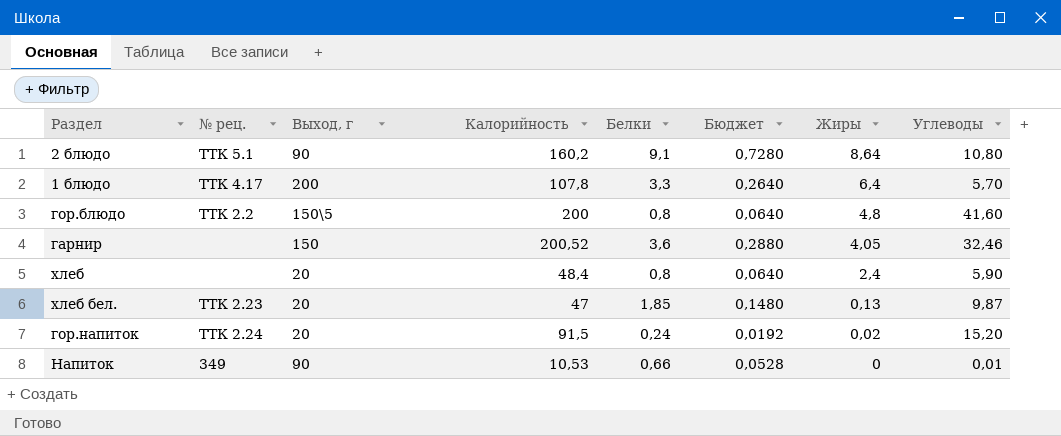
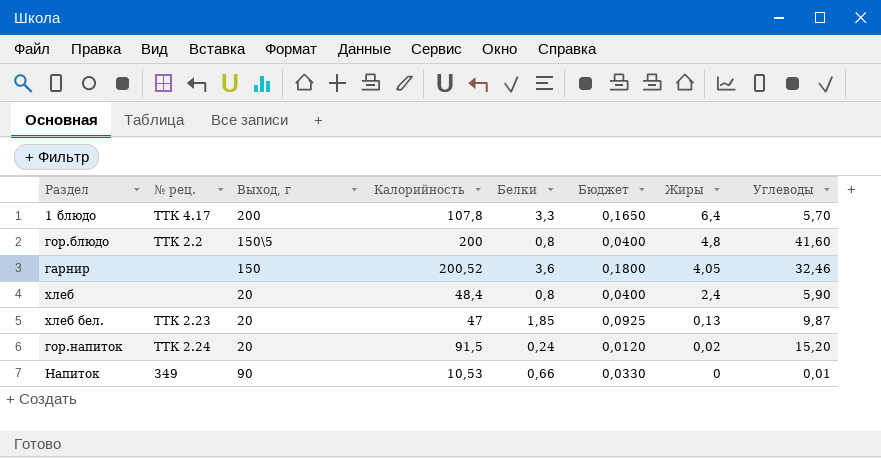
column Бюджет | formula: [Белки] * 0,08 -> [Белки] * 0,05
row 2 блюдо: ТТК 5.1 | 90 | 160,2 | 9,1 | 0,7280 | 8,64 | 10,80 -> none

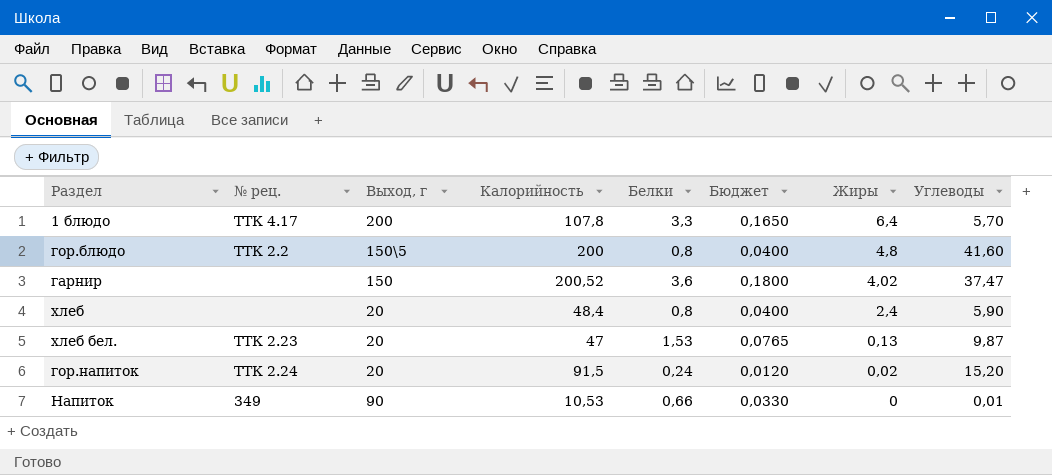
гарнир | Жиры: 4,05 -> 4,02
гарнир | Углеводы: 32,46 -> 37,47
хлеб бел. | Белки: 1,85 -> 1,53
хлеб бел. | Бюджет: 0,0925 -> 0,0765

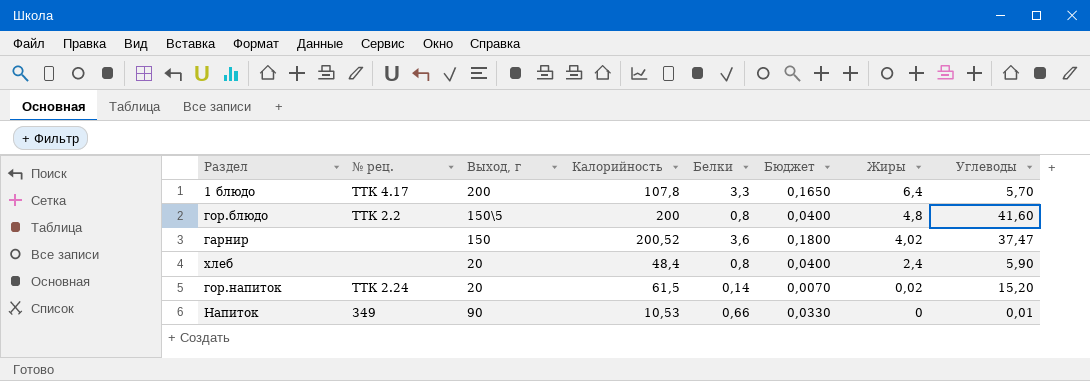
row хлеб бел.: ТТК 2.23 | 20 | 47 | 1,53 | 0,0765 | 0,13 | 9,87 -> none
гор.напиток | Калорийность: 91,5 -> 61,5
гор.напиток | Белки: 0,24 -> 0,14
гор.напиток | Бюджет: 0,0120 -> 0,0070

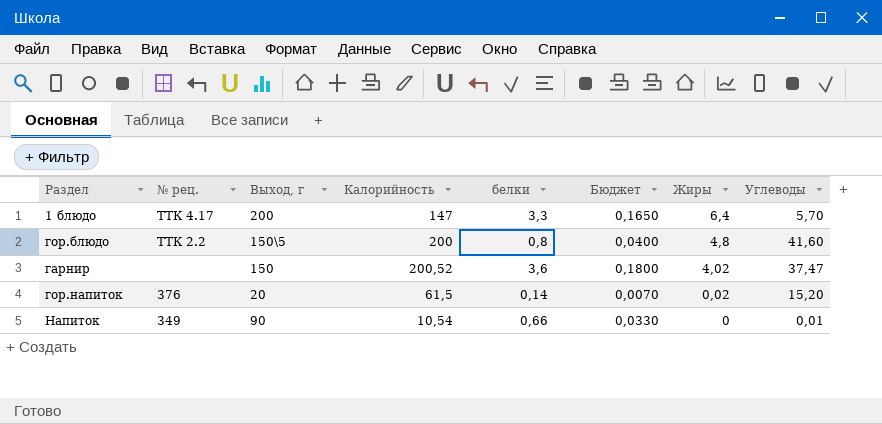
column name: Белки -> белки
row хлеб: none | 20 | 48,4 | 0,8 | 0,0400 | 2,4 | 5,90 -> none
1 блюдо | Калорийность: 107,8 -> 147
гор.напиток | № рец.: ТТК 2.24 -> 376
Напиток | Калорийность: 10,53 -> 10,54

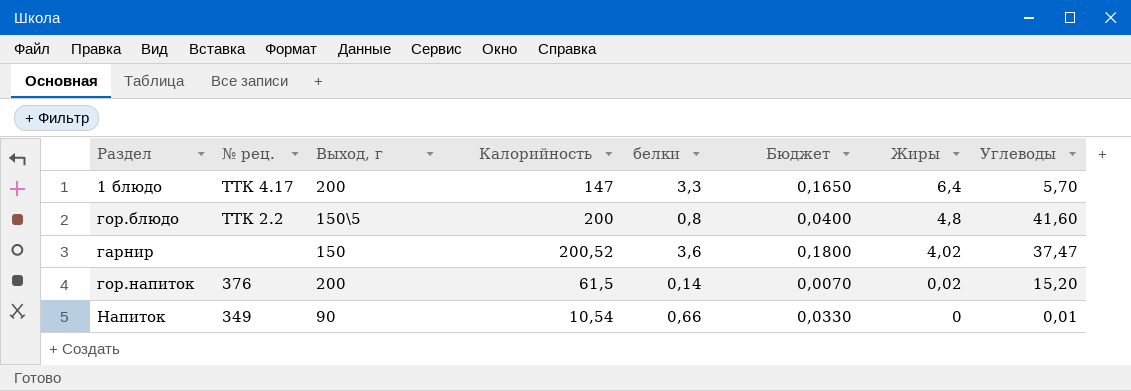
гор.напиток | Выход, г: 20 -> 200

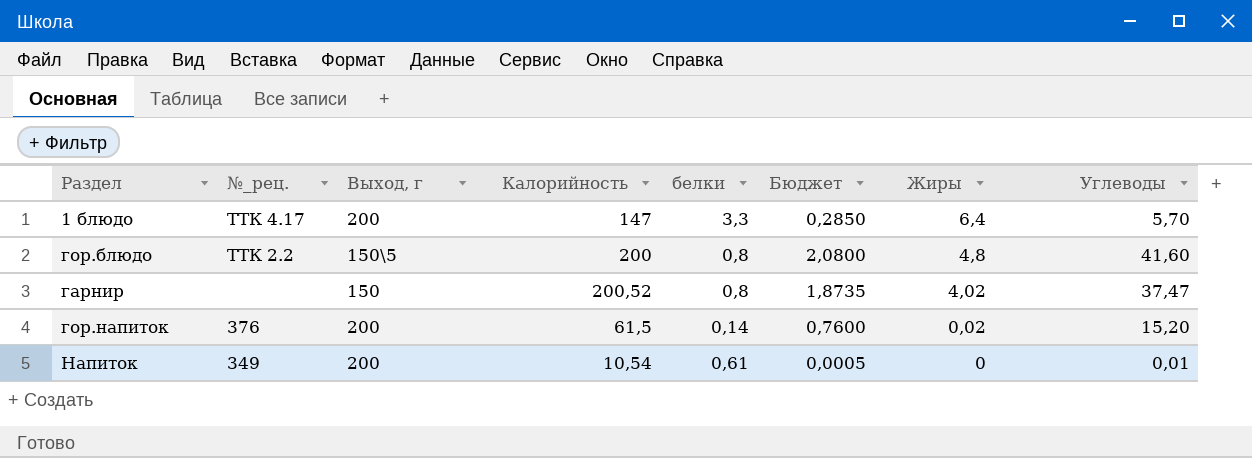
column name: № рец. -> №_рец.
column Бюджет | formula: [белки] * 0,05 -> [Углеводы] * 0,05
гарнир | белки: 3,6 -> 0,8
Напиток | Выход, г: 90 -> 200
Напиток | белки: 0,66 -> 0,61

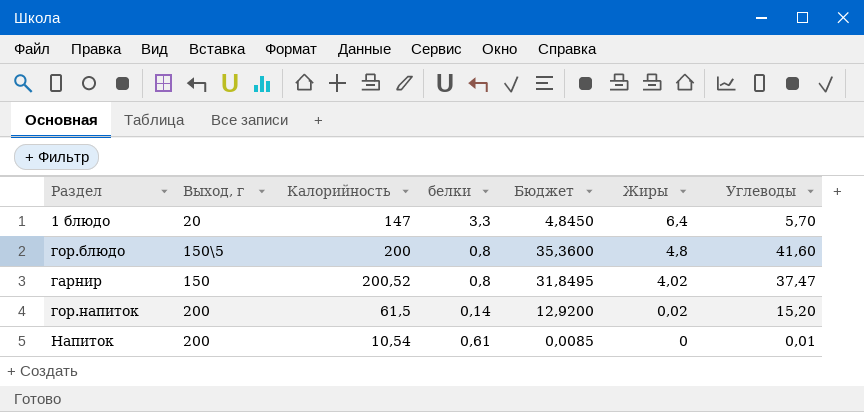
column №_рец. | position: 2 -> none
column Бюджет | formula: [Углеводы] * 0,05 -> [Углеводы] * 0,85
1 блюдо | Выход, г: 200 -> 20

